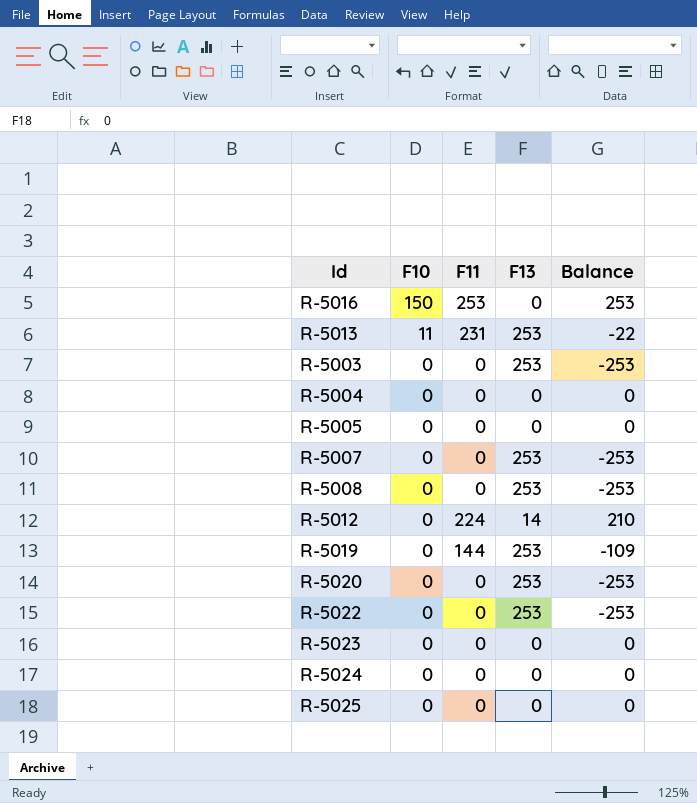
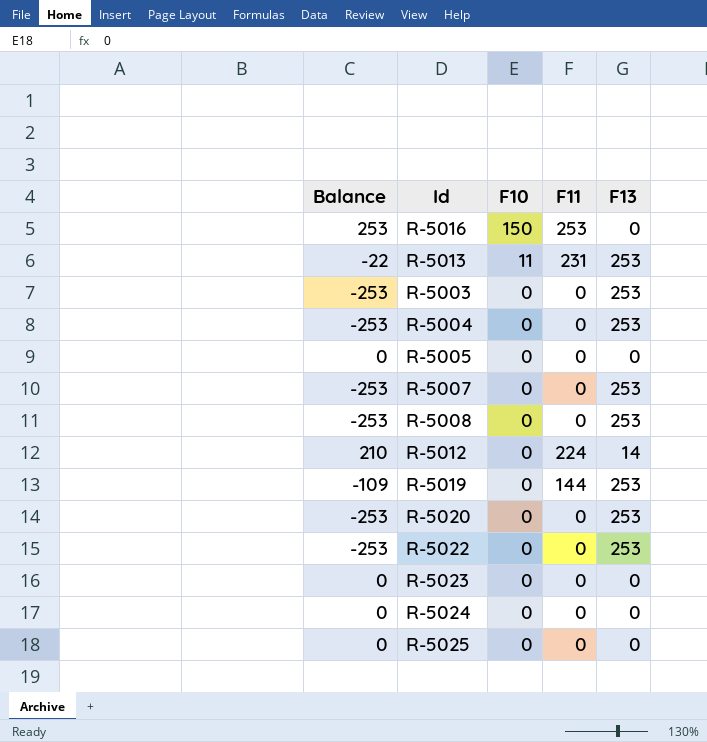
column Balance | position: 5 -> 1
R-5004 | Balance: 0 -> -253
R-5004 | F13: 0 -> 253

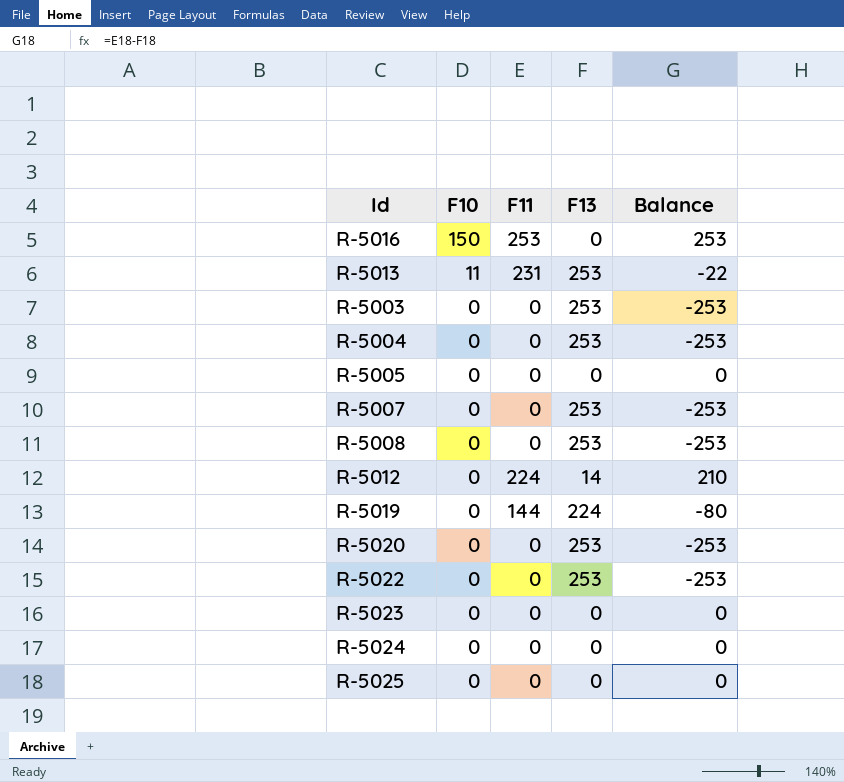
column Balance | position: 1 -> 5
R-5019 | F13: 253 -> 224
R-5019 | Balance: -109 -> -80

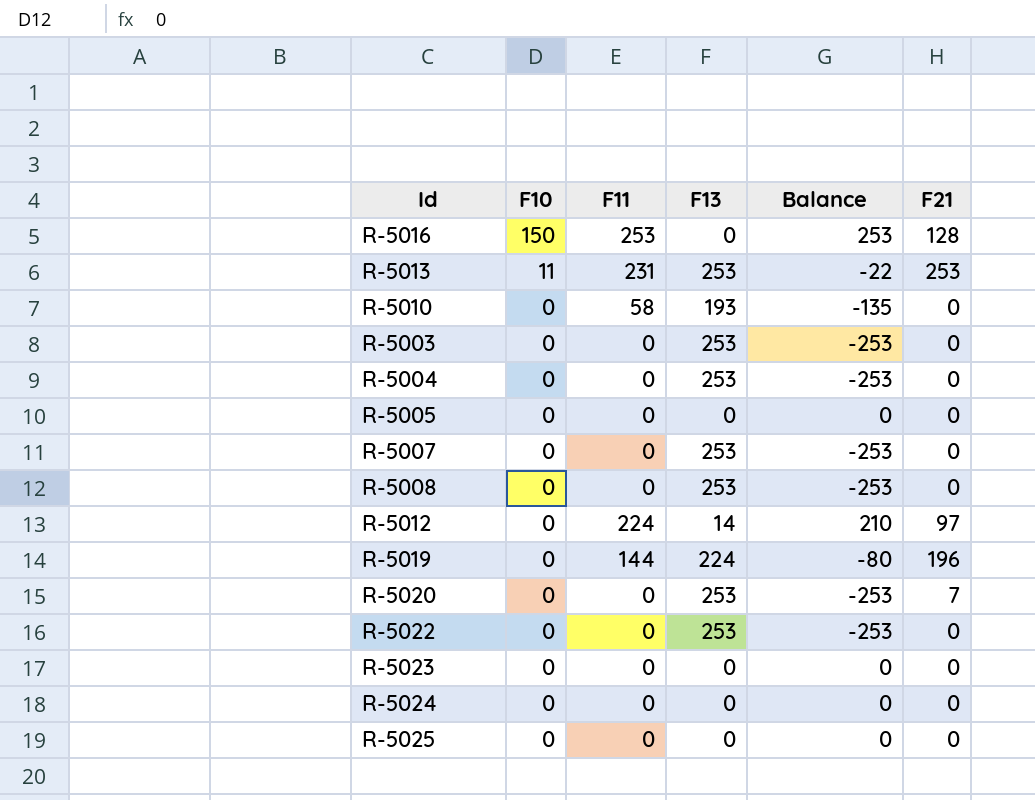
column F21 | position: none -> 6
row R-5010: none -> 0 | 58 | 193 | -135 | 0

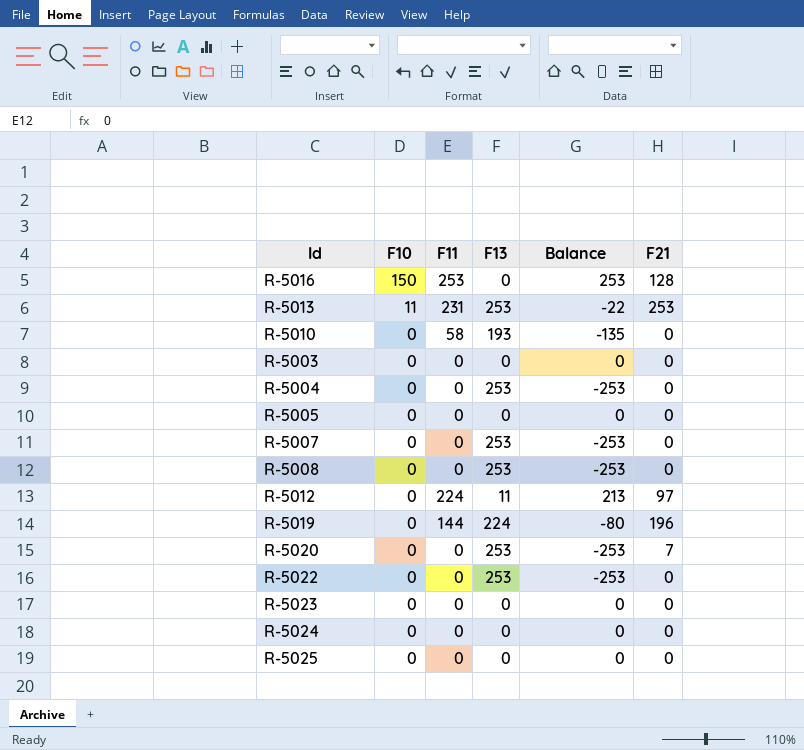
R-5003 | F13: 253 -> 0
R-5003 | Balance: -253 -> 0
R-5012 | F13: 14 -> 11
R-5012 | Balance: 210 -> 213

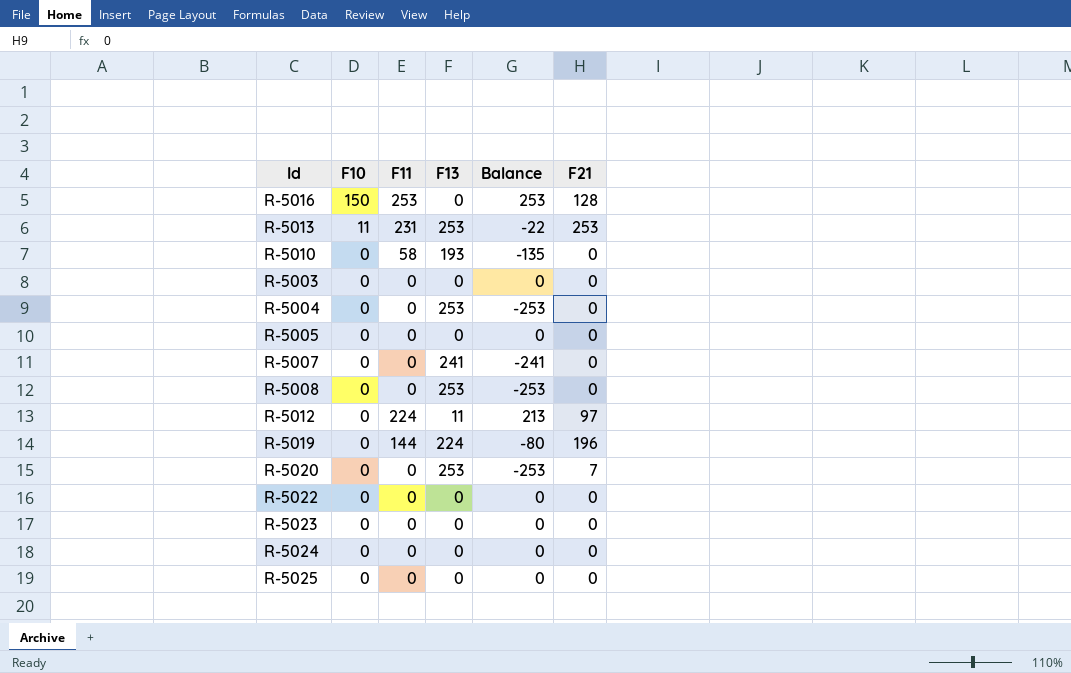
R-5007 | F13: 253 -> 241
R-5007 | Balance: -253 -> -241
R-5022 | F13: 253 -> 0
R-5022 | Balance: -253 -> 0

